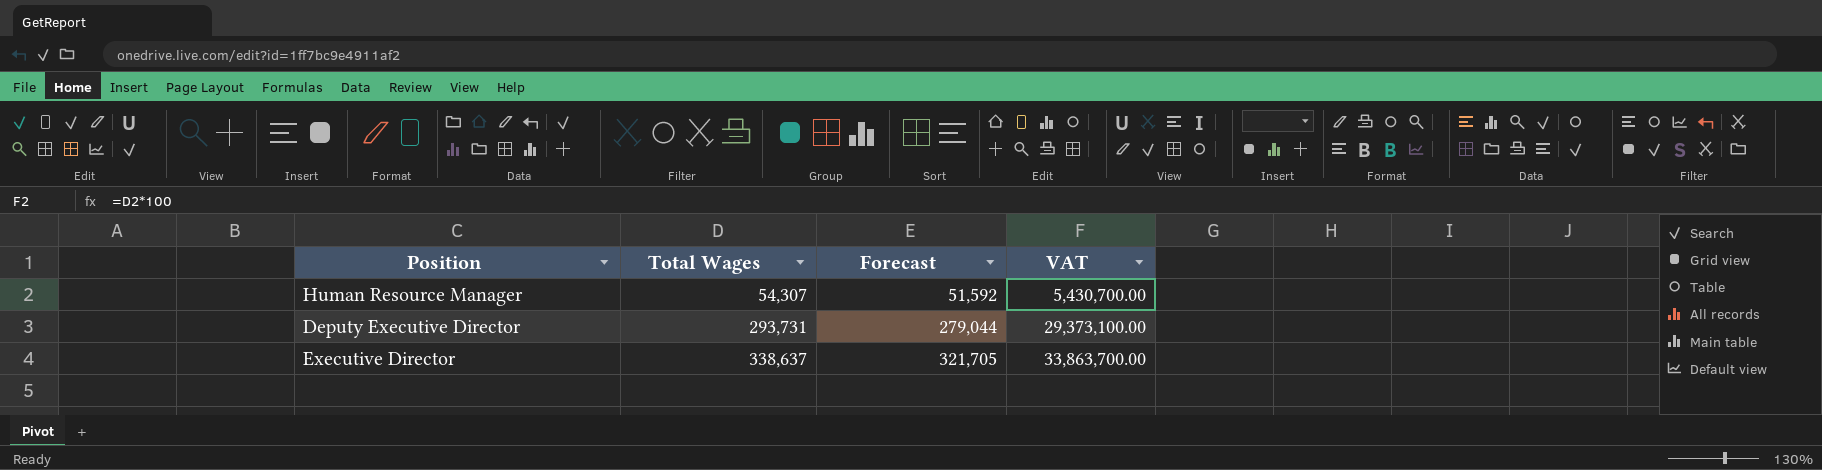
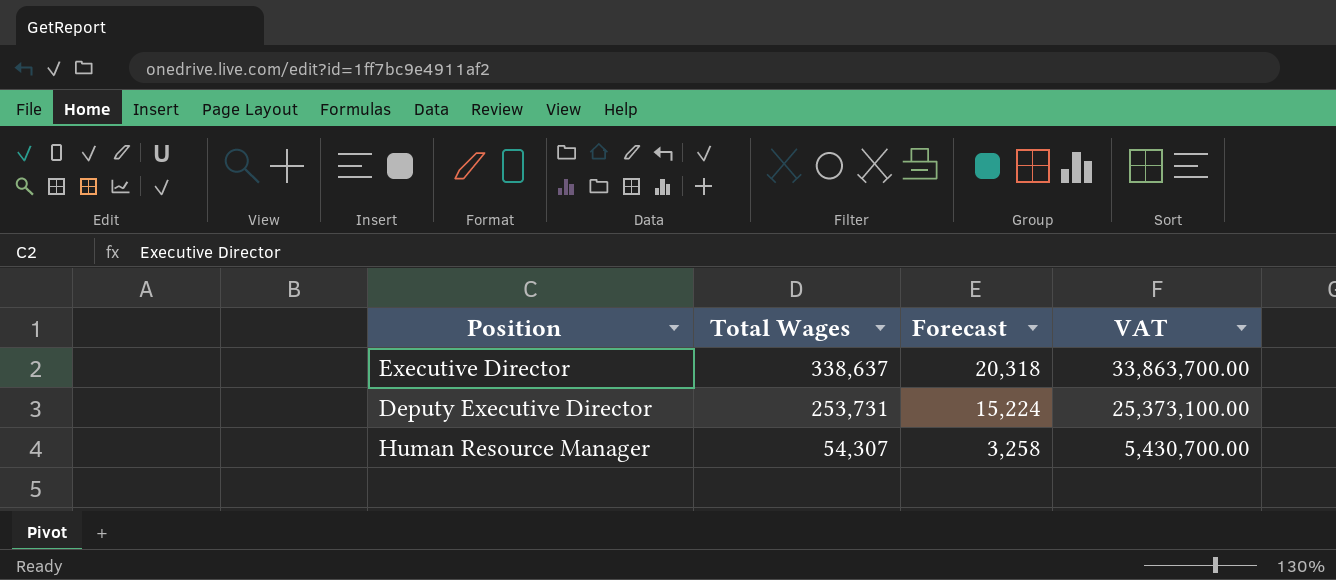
row order: Total Wages ascending -> Total Wages descending
column Forecast | formula: [Total Wages] * 0.95 -> [Total Wages] * 0.06
Deputy Executive Director | Total Wages: 293,731 -> 253,731
Deputy Executive Director | VAT: 29,373,100.00 -> 25,373,100.00

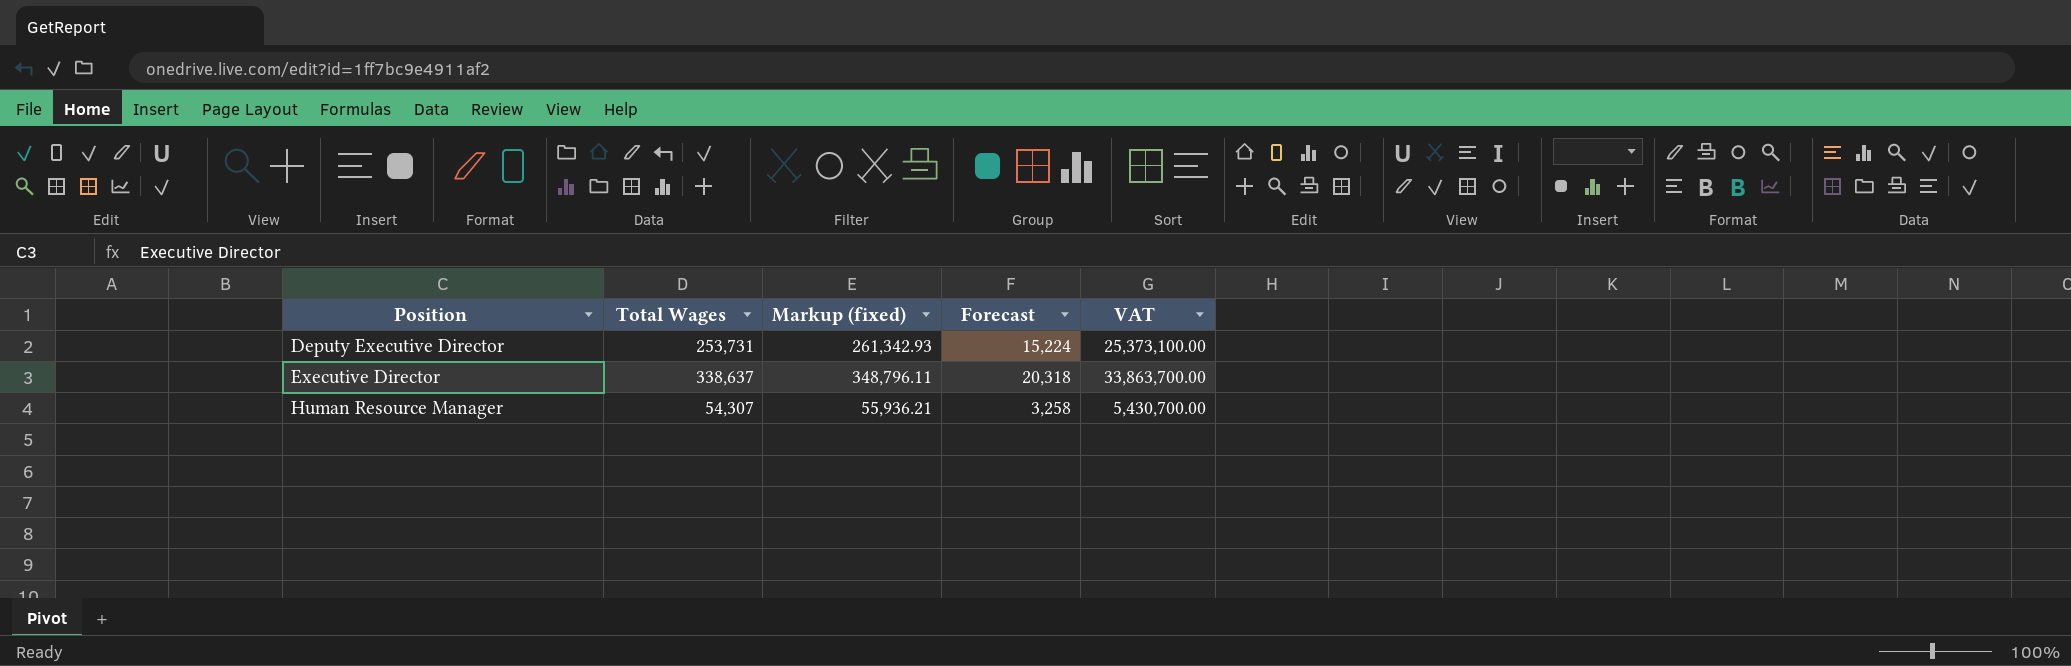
row order: Total Wages descending -> Position ascending
column Markup (fixed) | formula: none -> [Total Wages] * 1.03

